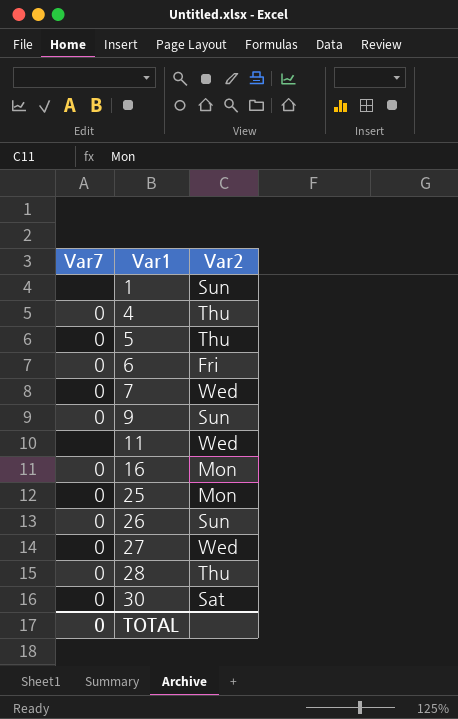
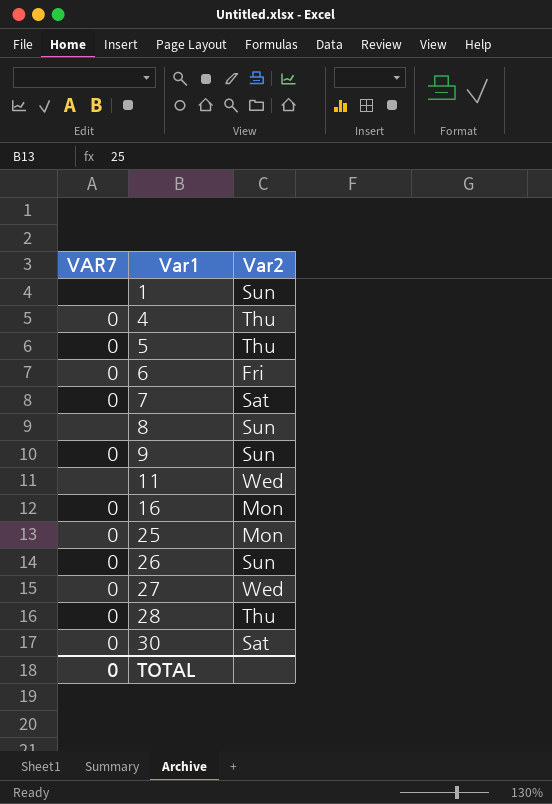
column name: Var7 -> VAR7
7 | Var2: Wed -> Sat
row 8: none -> none | Sun

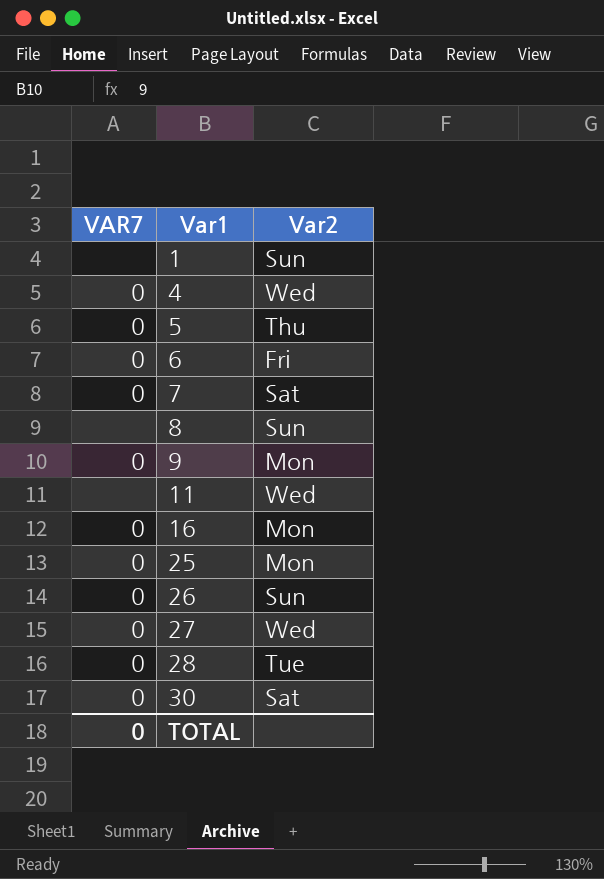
4 | Var2: Thu -> Wed
9 | Var2: Sun -> Mon
28 | Var2: Thu -> Tue

